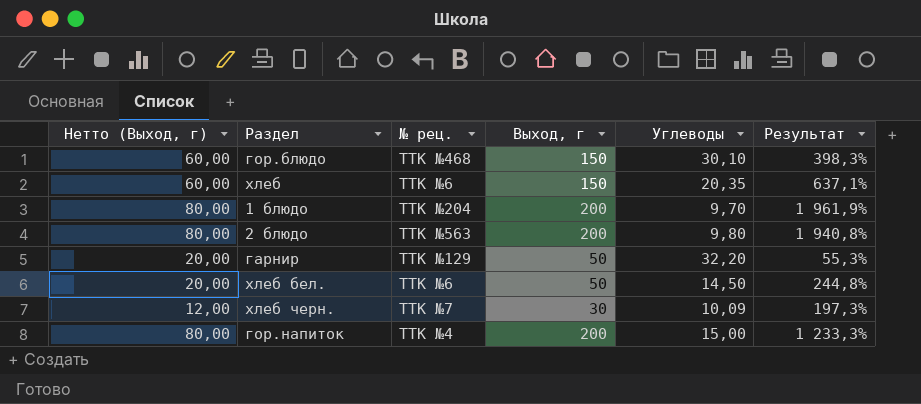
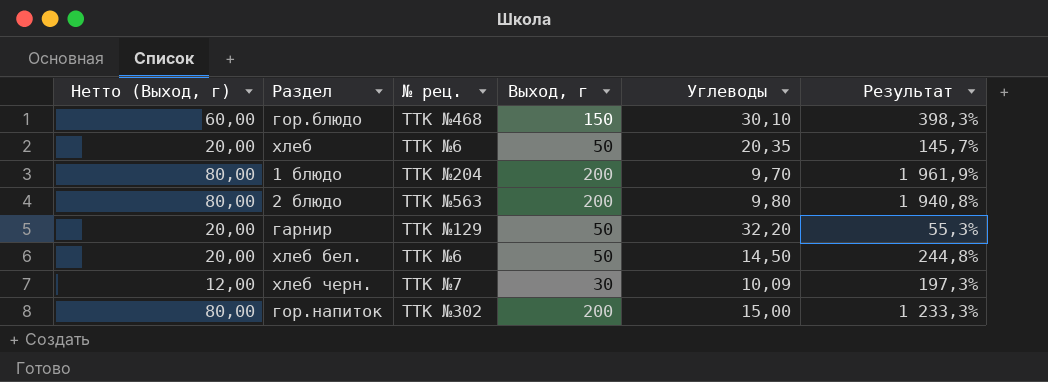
хлеб | Нетто (Выход, г): 60,00 -> 20,00
хлеб | Выход, г: 150 -> 50
хлеб | Результат: 637,1% -> 145,7%
гор.напиток | № рец.: ТТК №4 -> ТТК №302

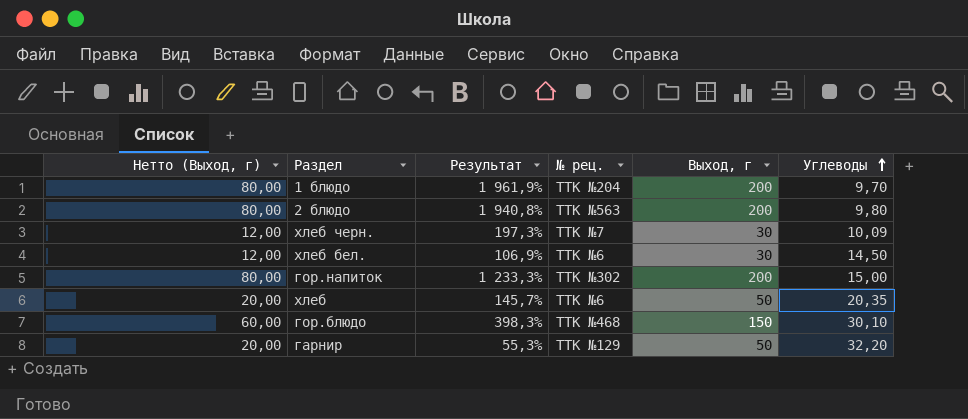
row order: none -> Углеводы ascending
column Результат | position: 6 -> 3
хлеб бел. | Нетто (Выход, г): 20,00 -> 12,00
хлеб бел. | Результат: 244,8% -> 106,9%
хлеб бел. | Выход, г: 50 -> 30

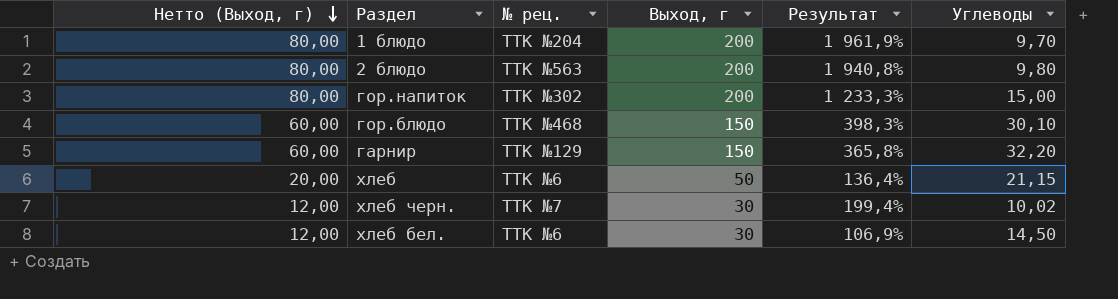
row order: Углеводы ascending -> Нетто (Выход, г) descending
column Результат | position: 3 -> 5
гарнир | Нетто (Выход, г): 20,00 -> 60,00
гарнир | Выход, г: 50 -> 150
гарнир | Результат: 55,3% -> 365,8%
хлеб | Результат: 145,7% -> 136,4%
хлеб | Углеводы: 20,35 -> 21,15
хлеб черн. | Результат: 197,3% -> 199,4%
хлеб черн. | Углеводы: 10,09 -> 10,02

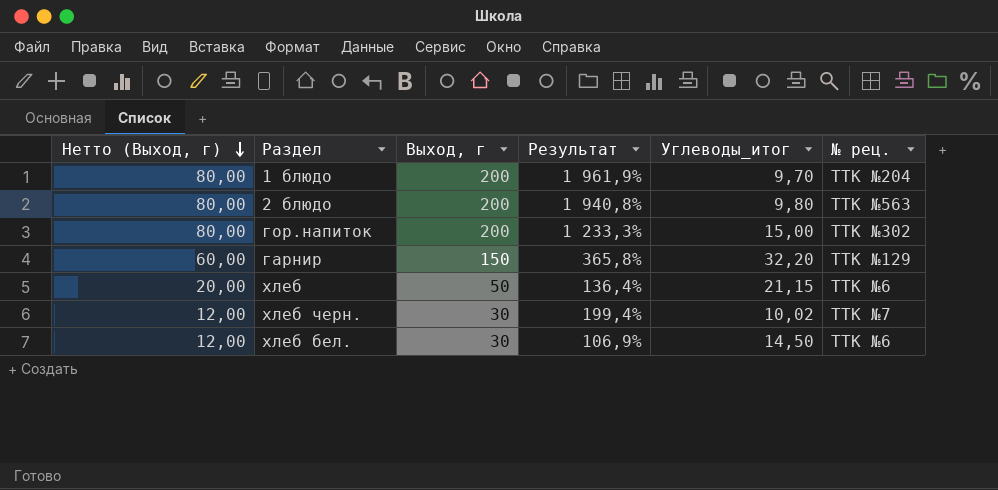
column name: Углеводы -> Углеводы_итог
column № рец. | position: 3 -> 6
row гор.блюдо: 60,00 | ТТК №468 | 150 | 398,3% | 30,10 -> none

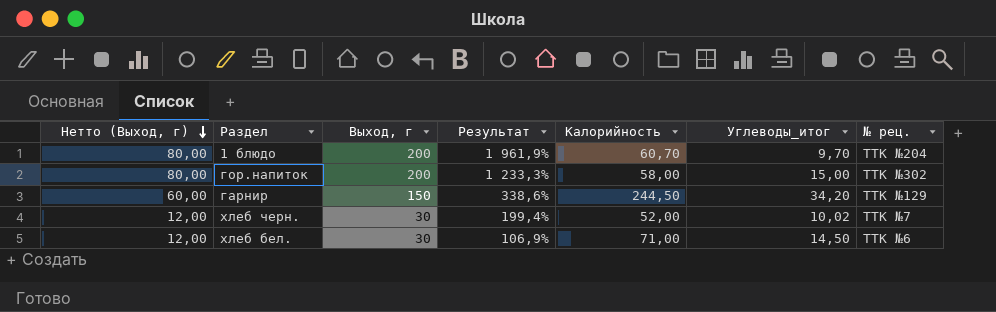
column Калорийность | position: none -> 5
row 2 блюдо: 80,00 | 200 | 1 940,8% | 9,80 | ТТК №563 -> none
row хлеб: 20,00 | 50 | 136,4% | 21,15 | ТТК №6 -> none
гарнир | Результат: 365,8% -> 338,6%
гарнир | Углеводы_итог: 32,20 -> 34,20

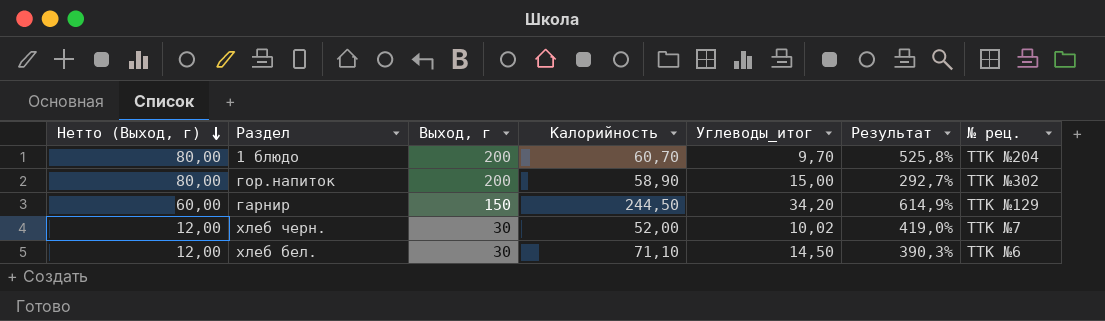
column Результат | formula: ([Выход, г] - [Углеводы_итог]) / [Углеводы_итог] -> ([Калорийность] - [Углеводы_итог]) / [Углеводы_итог]
column Результат | position: 4 -> 6
гор.напиток | Калорийность: 58,00 -> 58,90
хлеб бел. | Калорийность: 71,00 -> 71,10

